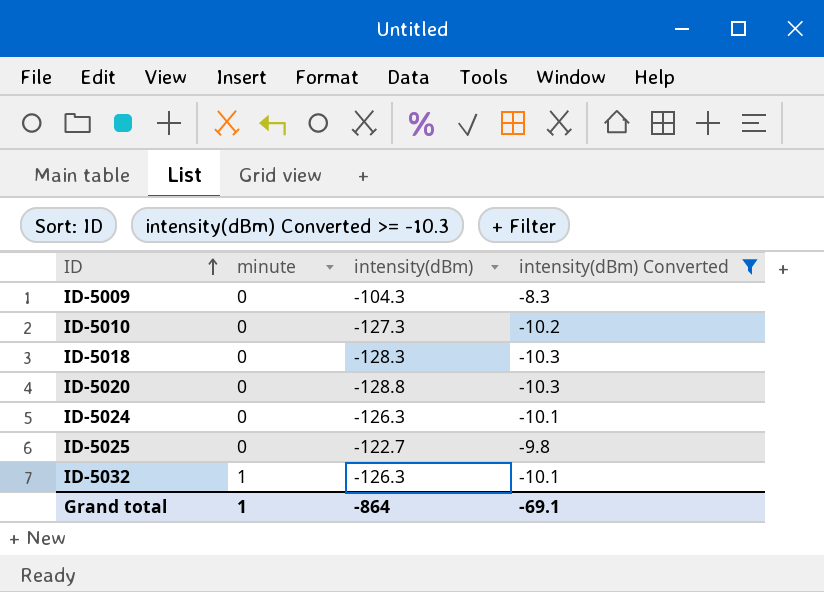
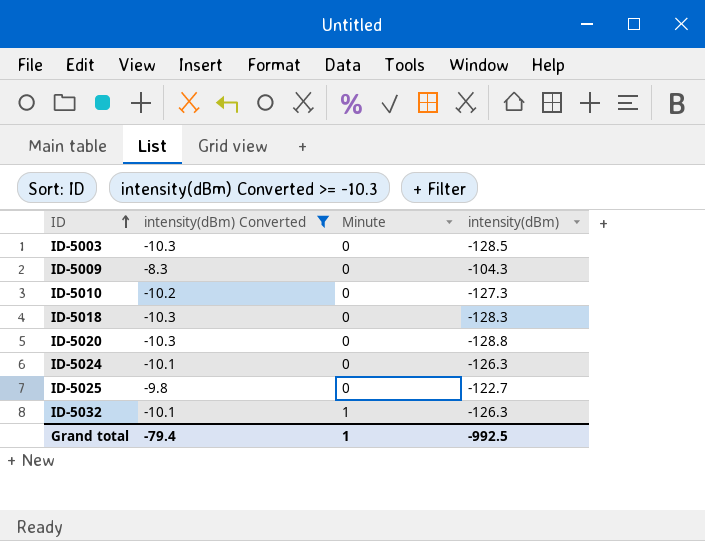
column intensity(dBm) Converted | position: 4 -> 2
column name: minute -> Minute
row ID-5003: none -> -10.3 | 0 | -128.5
Grand total | intensity(dBm) Converted: -69.1 -> -79.4
Grand total | intensity(dBm): -864 -> -992.5

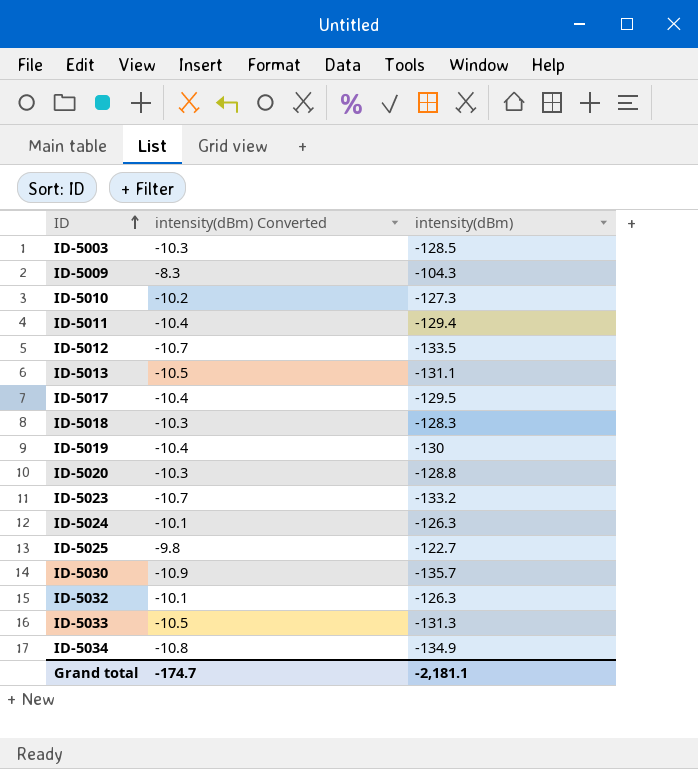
filter: intensity(dBm) Converted >= -10.3 -> none
column Minute | position: 3 -> none
Grand total | intensity(dBm) Converted: -79.4 -> -174.7
Grand total | intensity(dBm): -992.5 -> -2,181.1

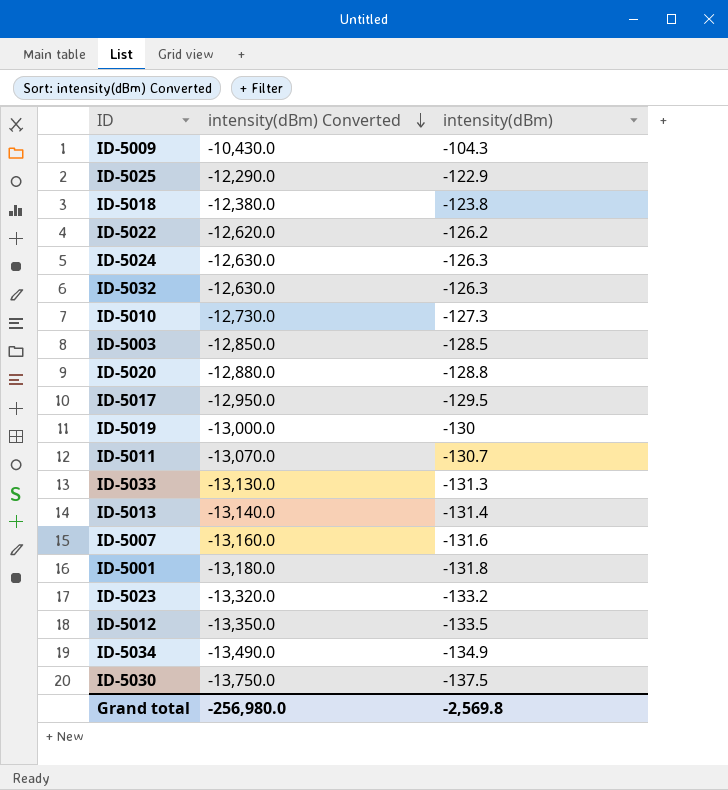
row order: ID ascending -> intensity(dBm) Converted descending
column intensity(dBm) Converted | formula: [intensity(dBm)] * 0.08 -> [intensity(dBm)] * 100
ID-5025 | intensity(dBm): -122.7 -> -122.9
ID-5018 | intensity(dBm): -128.3 -> -123.8
row ID-5022: none -> -12,620.0 | -126.2
ID-5011 | intensity(dBm): -129.4 -> -130.7
ID-5013 | intensity(dBm): -131.1 -> -131.4
row ID-5007: none -> -13,160.0 | -131.6
row ID-5001: none -> -13,180.0 | -131.8
ID-5030 | intensity(dBm): -135.7 -> -137.5
Grand total | intensity(dBm) Converted: -174.7 -> -256,980.0
Grand total | intensity(dBm): -2,181.1 -> -2,569.8

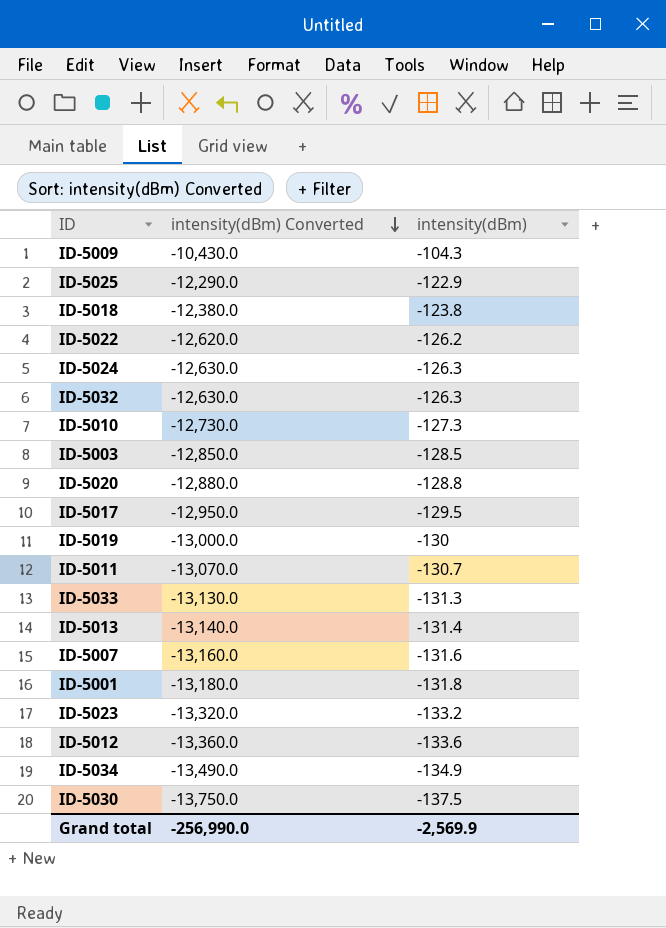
ID-5012 | intensity(dBm) Converted: -13,350.0 -> -13,360.0
ID-5012 | intensity(dBm): -133.5 -> -133.6
Grand total | intensity(dBm) Converted: -256,980.0 -> -256,990.0
Grand total | intensity(dBm): -2,569.8 -> -2,569.9

